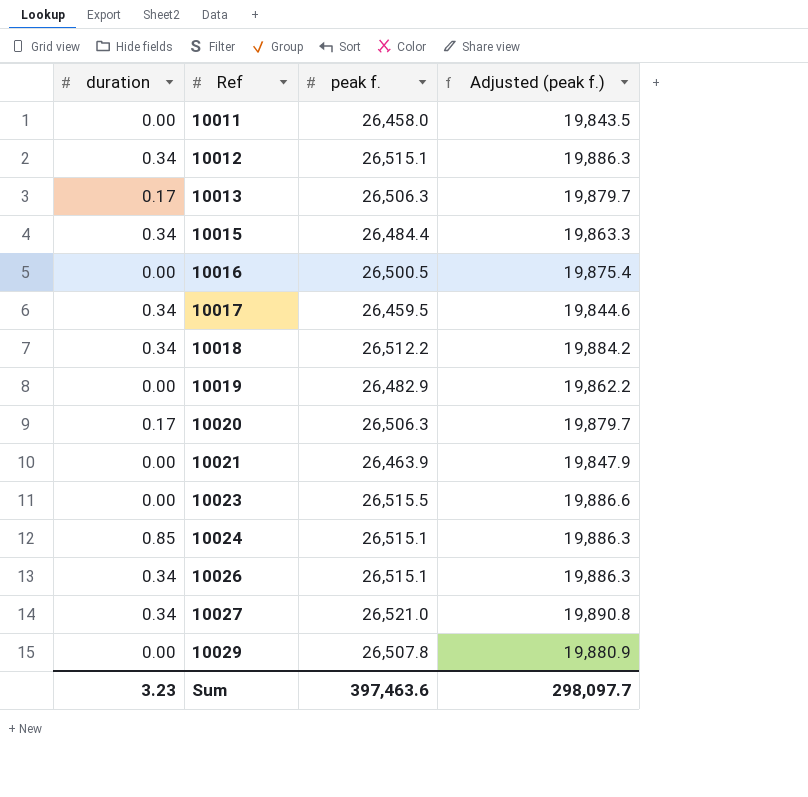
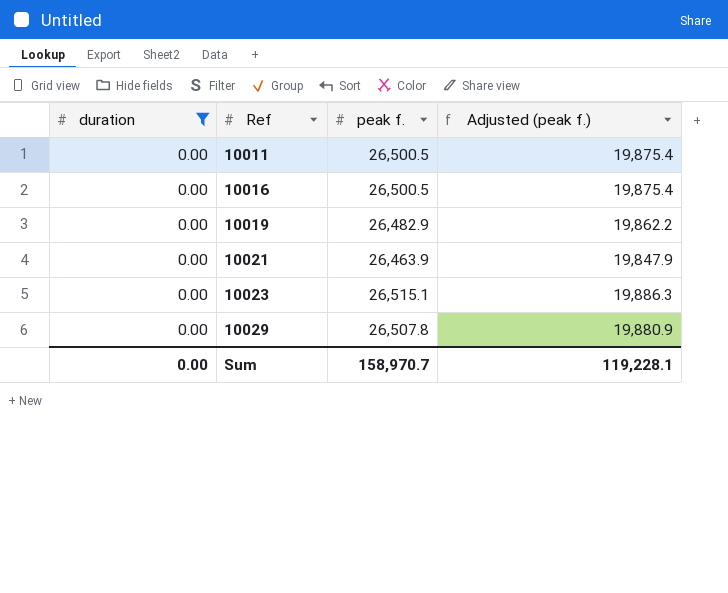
filter: none -> duration = 0.00
10011 | peak f.: 26,458.0 -> 26,500.5
10011 | Adjusted (peak f.): 19,843.5 -> 19,875.4
10023 | peak f.: 26,515.5 -> 26,515.1
10023 | Adjusted (peak f.): 19,886.6 -> 19,886.3
Sum | duration: 3.23 -> 0.00
Sum | peak f.: 397,463.6 -> 158,970.7
Sum | Adjusted (peak f.): 298,097.7 -> 119,228.1

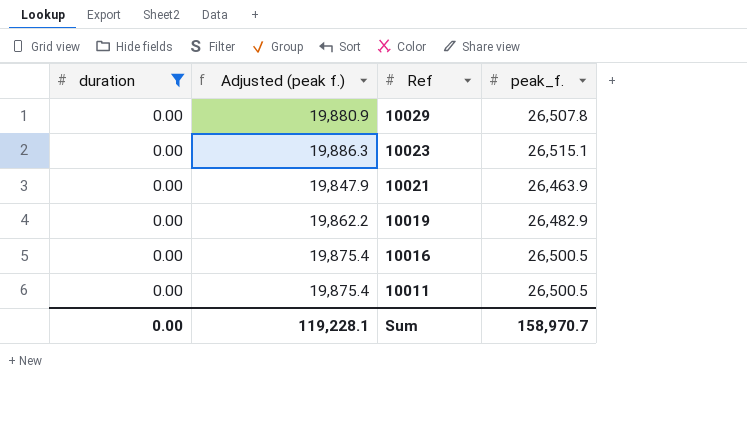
row order: Ref ascending -> Ref descending
column Adjusted (peak f.) | position: 4 -> 2
column name: peak f. -> peak_f.

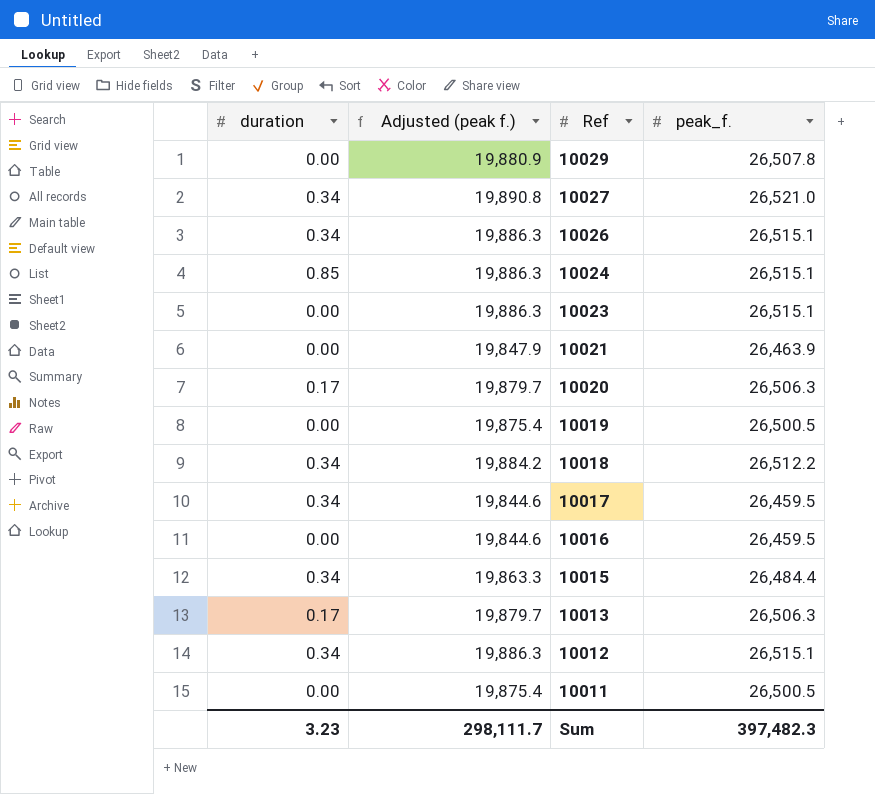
filter: duration = 0.00 -> none
10019 | Adjusted (peak f.): 19,862.2 -> 19,875.4
10019 | peak_f.: 26,482.9 -> 26,500.5
10016 | Adjusted (peak f.): 19,875.4 -> 19,844.6
10016 | peak_f.: 26,500.5 -> 26,459.5
Sum | duration: 0.00 -> 3.23
Sum | Adjusted (peak f.): 119,228.1 -> 298,111.7
Sum | peak_f.: 158,970.7 -> 397,482.3

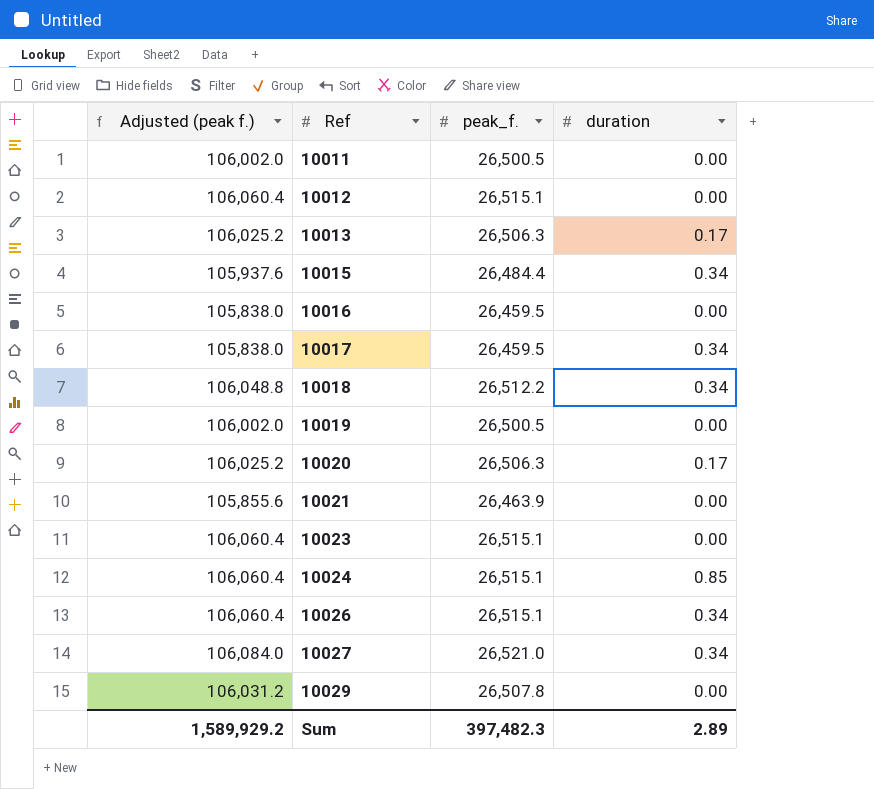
row order: Ref descending -> Ref ascending
column Adjusted (peak f.) | formula: [peak_f.] * 0.75 -> [peak_f.] * 4
column duration | position: 1 -> 4
10012 | duration: 0.34 -> 0.00
Sum | Adjusted (peak f.): 298,111.7 -> 1,589,929.2
Sum | duration: 3.23 -> 2.89

